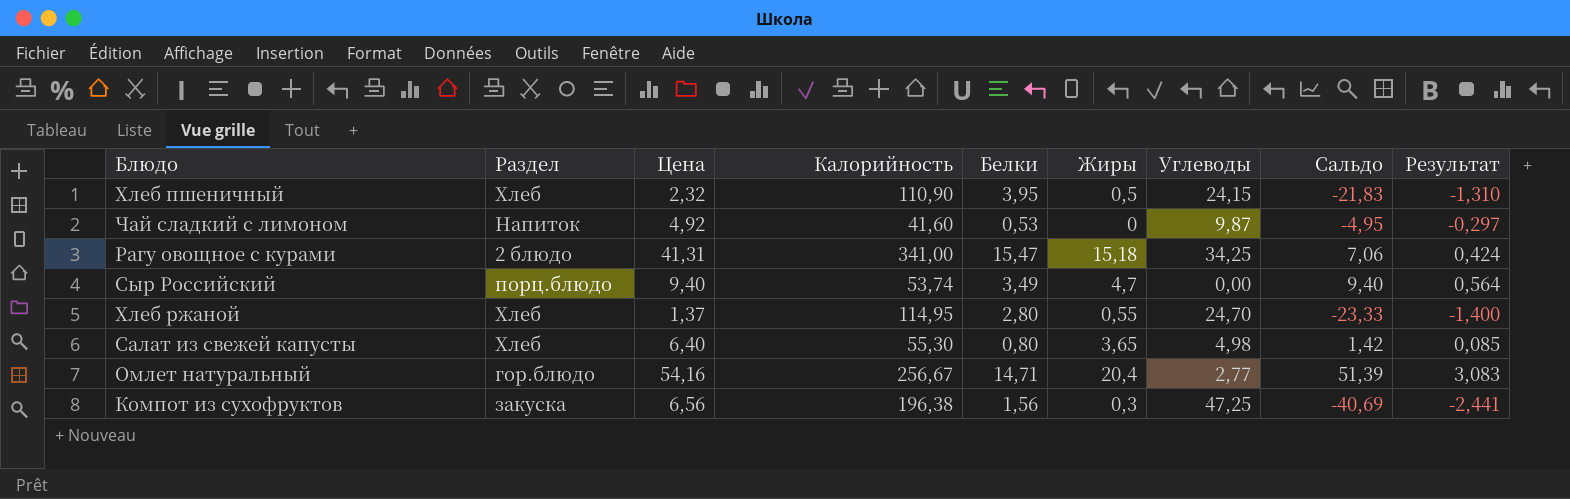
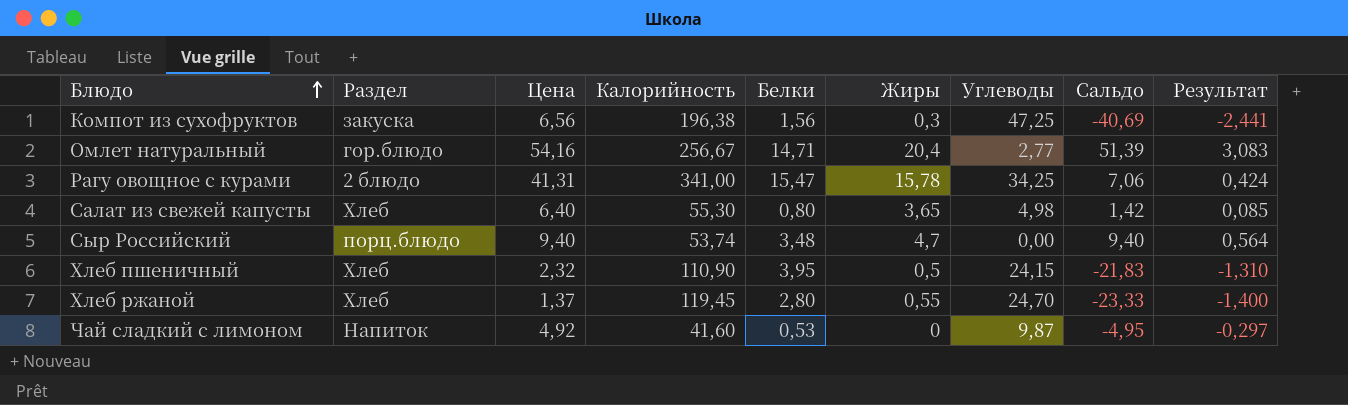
row order: none -> Блюдо ascending
Рагу овощное с курами | Жиры: 15,18 -> 15,78
Сыр Российский | Белки: 3,49 -> 3,48
Хлеб ржаной | Калорийность: 114,95 -> 119,45

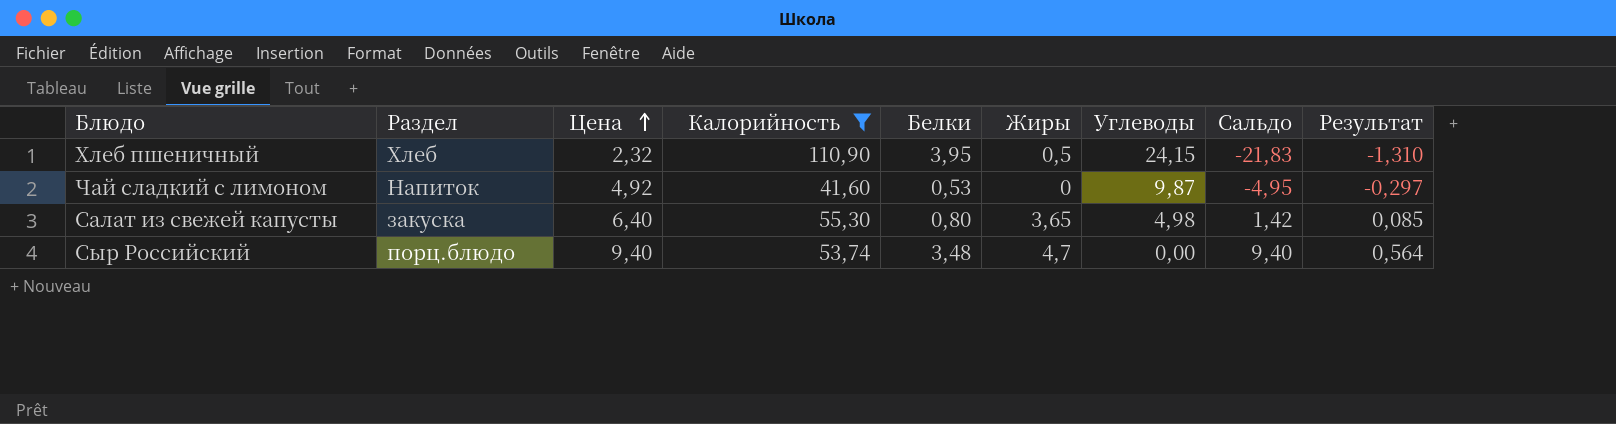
filter: none -> Калорийность <= 110,90
row order: Блюдо ascending -> Цена ascending
Салат из свежей капусты | Раздел: Хлеб -> закуска

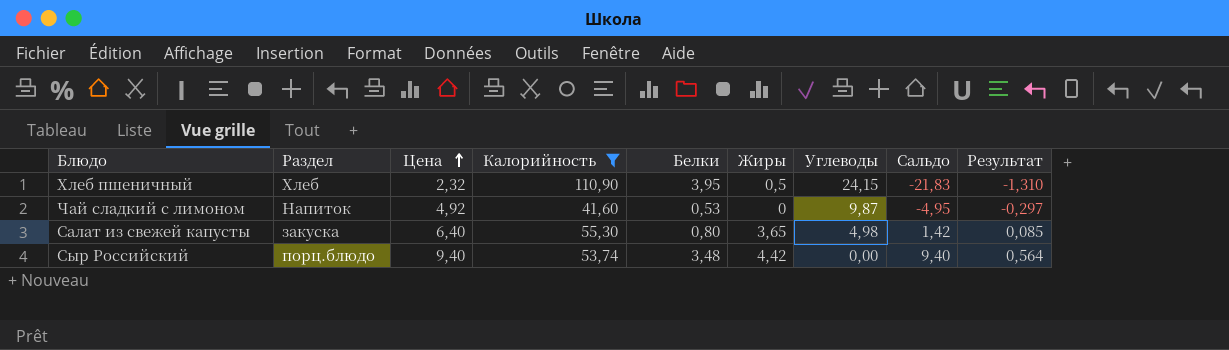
Сыр Российский | Жиры: 4,7 -> 4,42

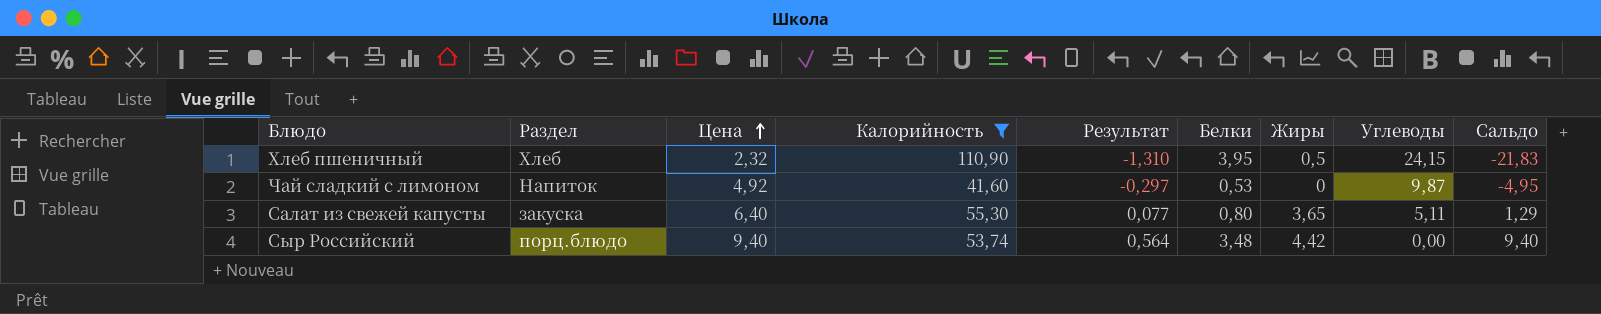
column Результат | position: 9 -> 5
Салат из свежей капусты | Результат: 0,085 -> 0,077
Салат из свежей капусты | Углеводы: 4,98 -> 5,11
Салат из свежей капусты | Сальдо: 1,42 -> 1,29

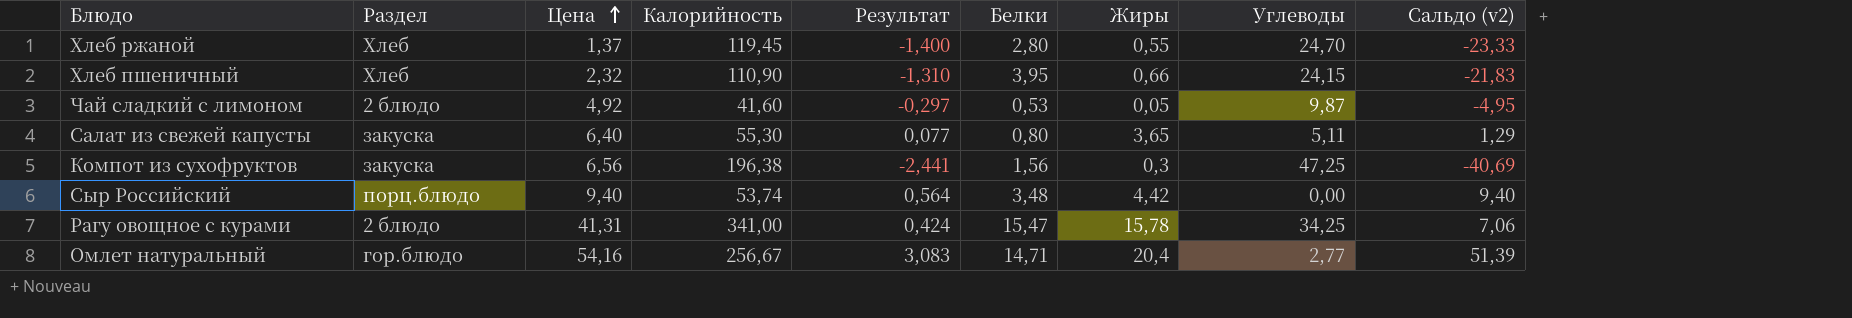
filter: Калорийность <= 110,90 -> none
column name: Сальдо -> Сальдо (v2)
Хлеб пшеничный | Жиры: 0,5 -> 0,66
Чай сладкий с лимоном | Раздел: Напиток -> 2 блюдо
Чай сладкий с лимоном | Жиры: 0 -> 0,05

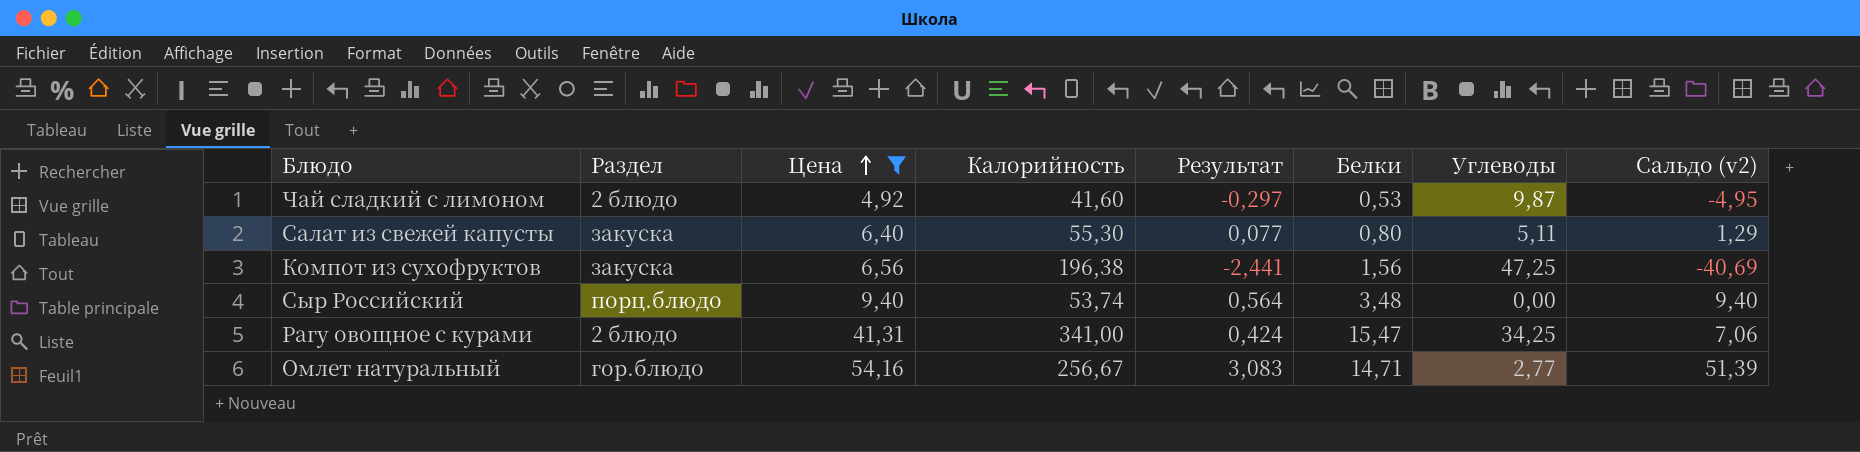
filter: none -> Цена >= 4,92
column Жиры | position: 7 -> none

